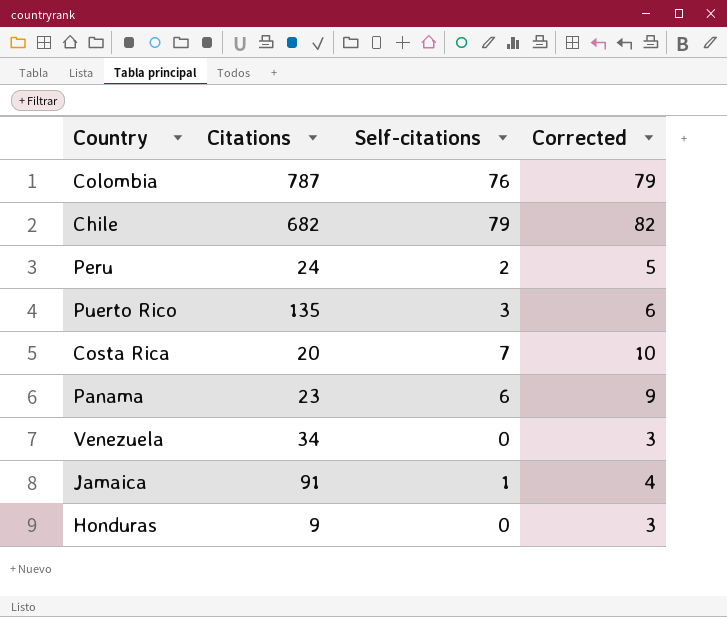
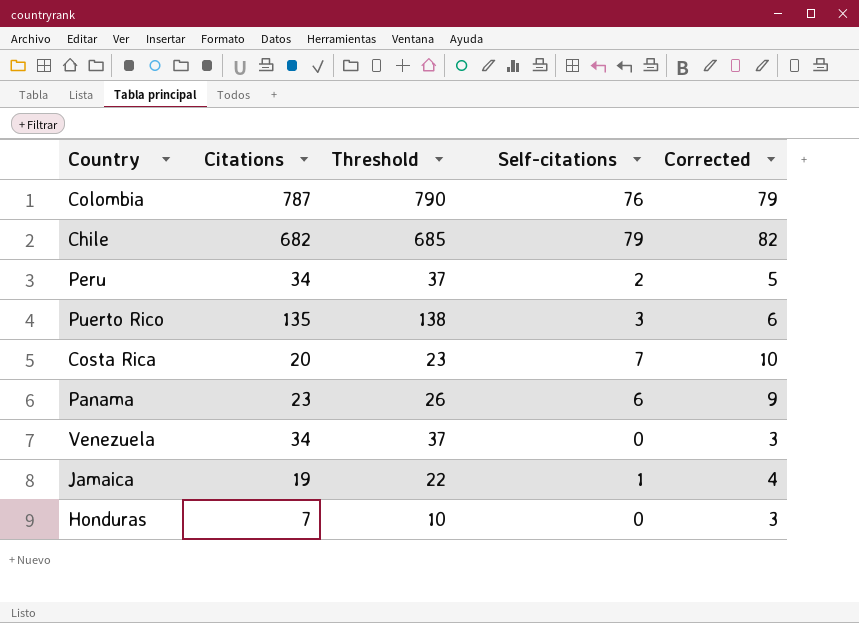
column Threshold | formula: none -> [Citations] + 3
Peru | Citations: 24 -> 34
Jamaica | Citations: 91 -> 19
Honduras | Citations: 9 -> 7

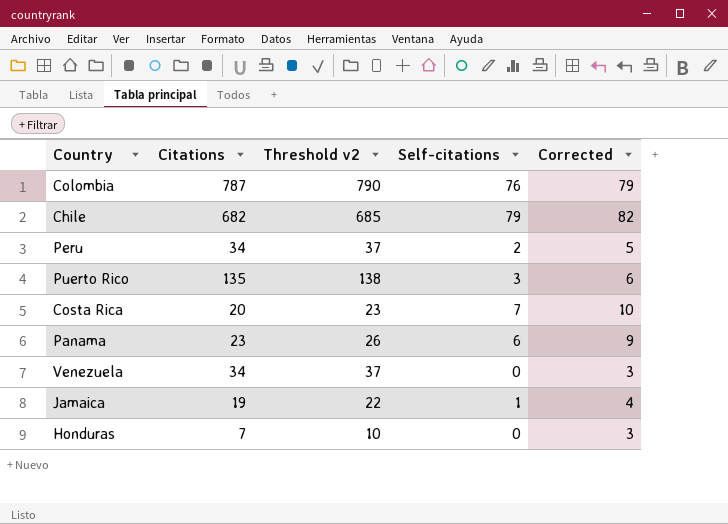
column name: Threshold -> Threshold v2

